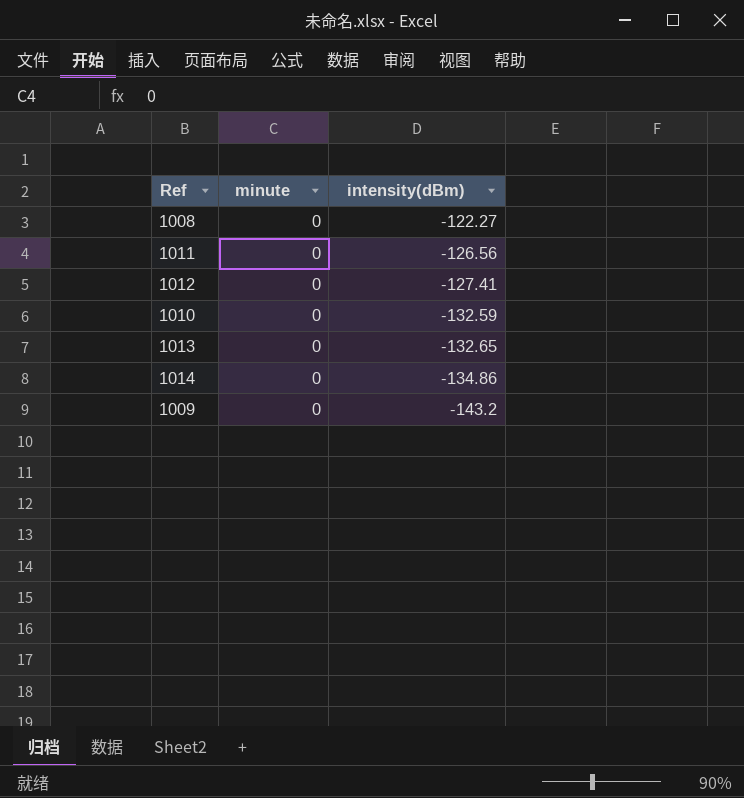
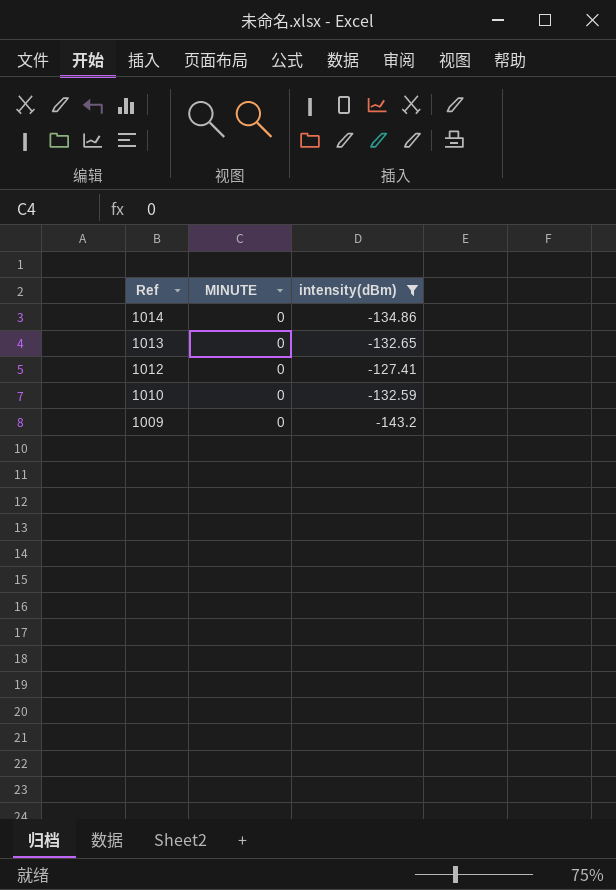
filter: none -> intensity(dBm) <= -127.41
row order: intensity(dBm) descending -> Ref descending
column name: minute -> MINUTE

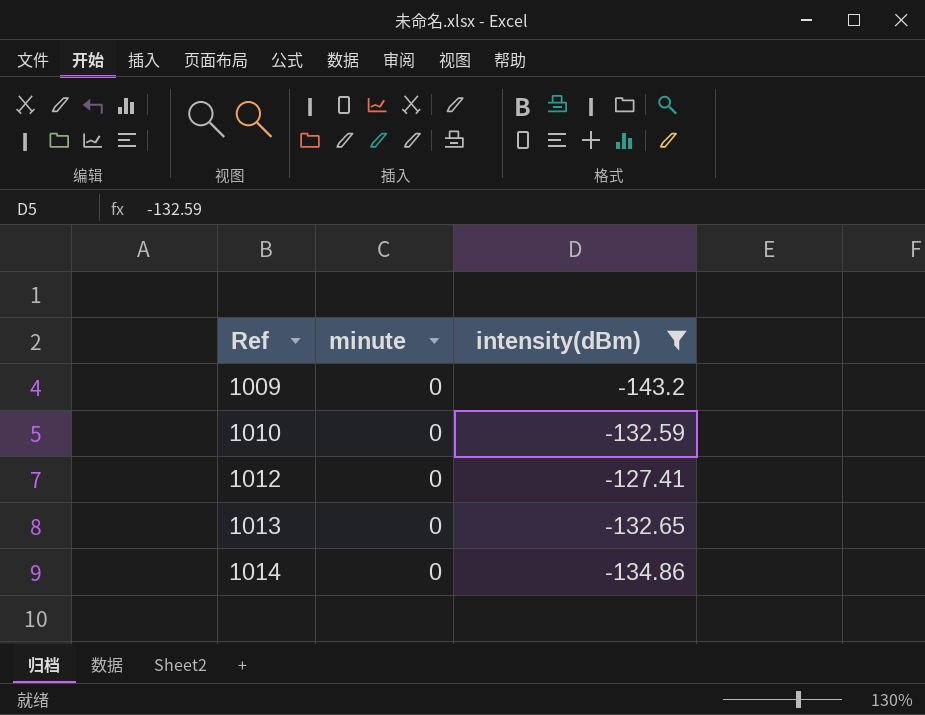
row order: Ref descending -> Ref ascending
column name: MINUTE -> minute

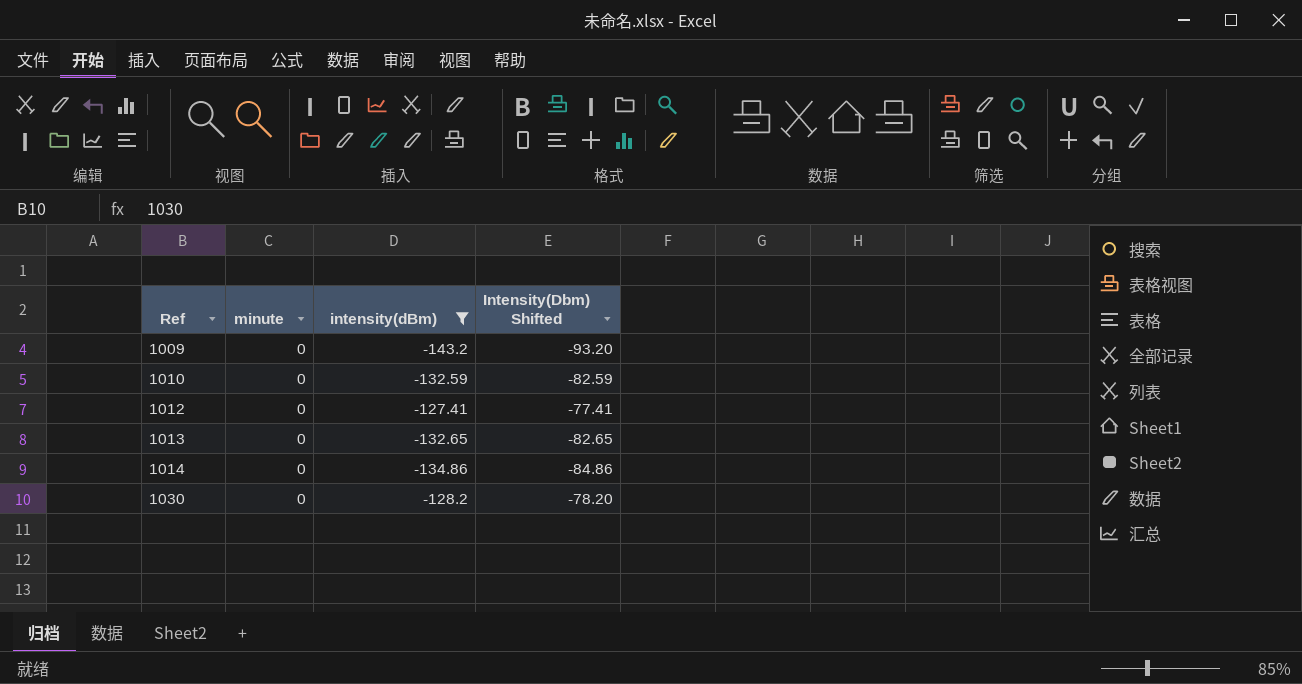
column Intensity(Dbm) Shifted | formula: none -> [intensity(dBm)] + 50
row 1030: none -> 0 | -128.2 | -78.20

